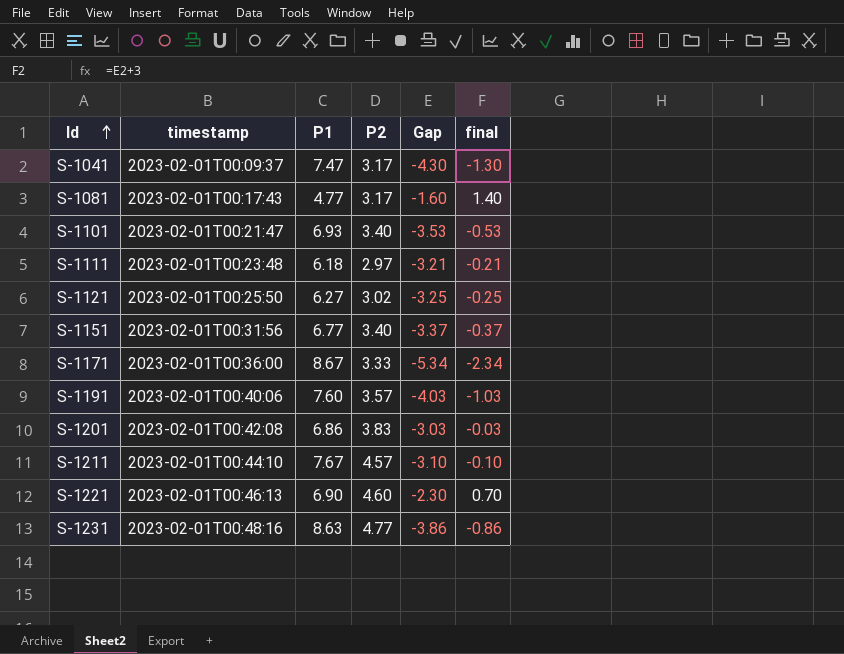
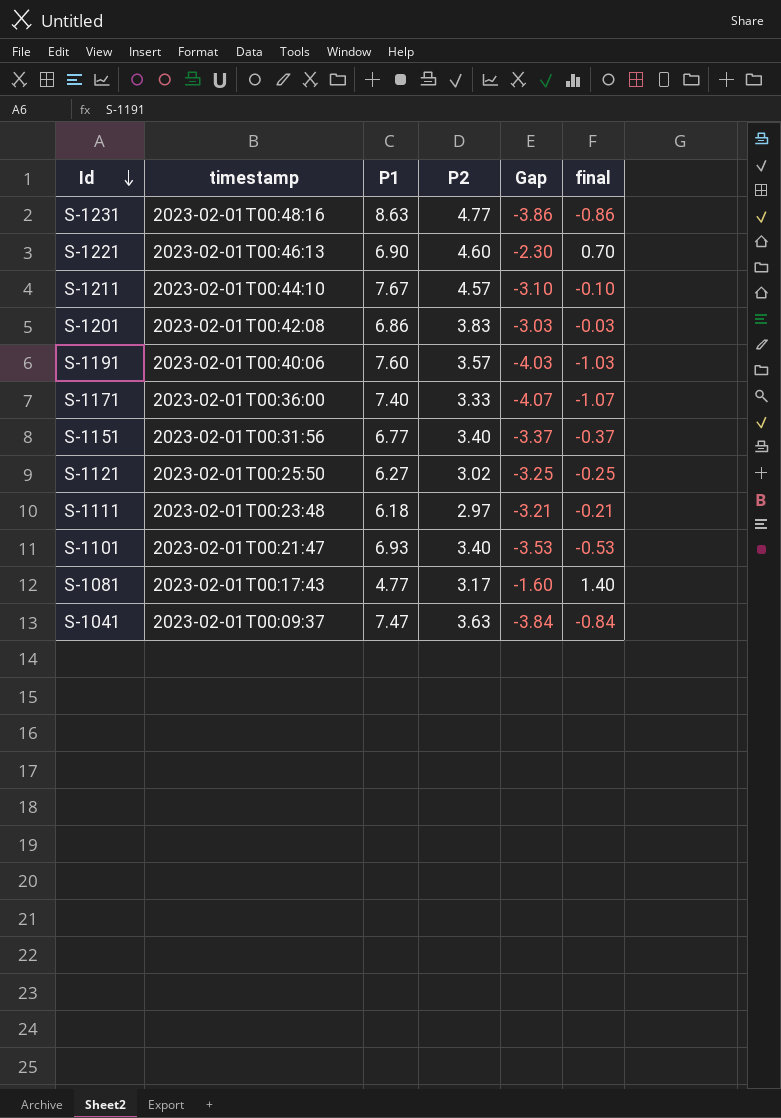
row order: Id ascending -> Id descending
S-1171 | P1: 8.67 -> 7.40
S-1171 | Gap: -5.34 -> -4.07
S-1171 | final: -2.34 -> -1.07
S-1041 | P2: 3.17 -> 3.63
S-1041 | Gap: -4.30 -> -3.84
S-1041 | final: -1.30 -> -0.84

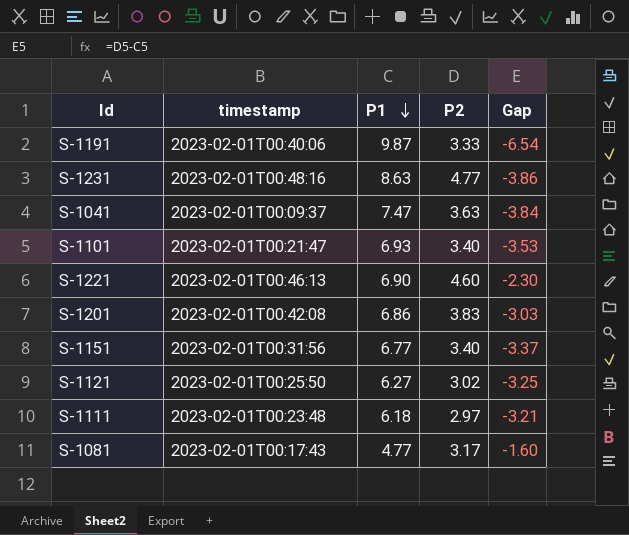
row order: Id descending -> P1 descending
column final | formula: [Gap] + 3 -> none
row S-1211: 2023-02-01T00:44:10 | 7.67 | 4.57 | -3.10 | -0.10 -> none
row S-1171: 2023-02-01T00:36:00 | 7.40 | 3.33 | -4.07 | -1.07 -> none
S-1191 | P1: 7.60 -> 9.87
S-1191 | P2: 3.57 -> 3.33
S-1191 | Gap: -4.03 -> -6.54

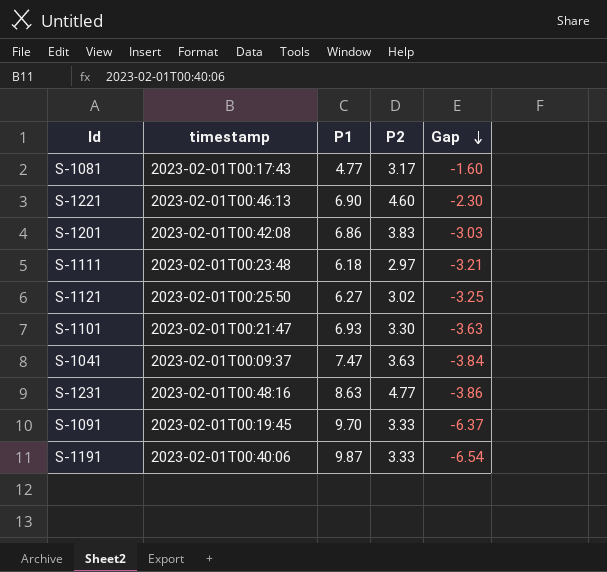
row order: P1 descending -> Gap descending
row S-1151: 2023-02-01T00:31:56 | 6.77 | 3.40 | -3.37 -> none
S-1101 | P2: 3.40 -> 3.30
S-1101 | Gap: -3.53 -> -3.63
row S-1091: none -> 2023-02-01T00:19:45 | 9.70 | 3.33 | -6.37

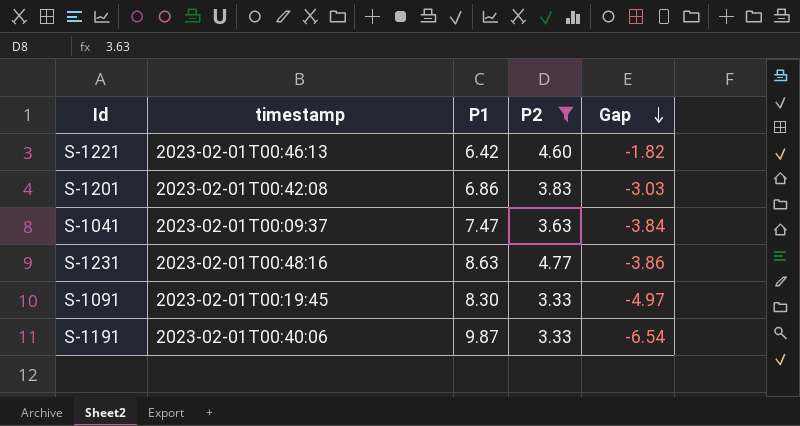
filter: none -> P2 >= 3.33
S-1221 | P1: 6.90 -> 6.42
S-1221 | Gap: -2.30 -> -1.82
S-1091 | P1: 9.70 -> 8.30
S-1091 | Gap: -6.37 -> -4.97

